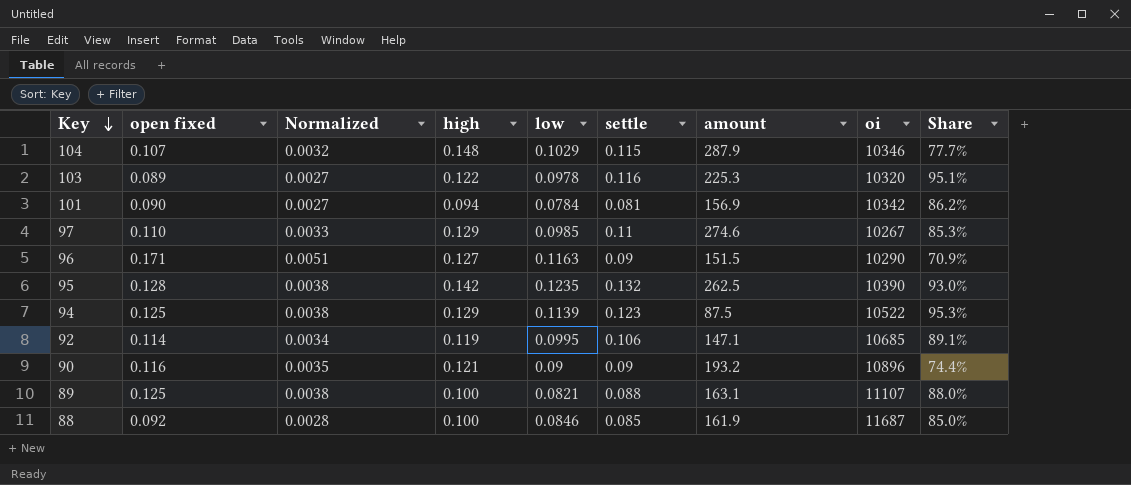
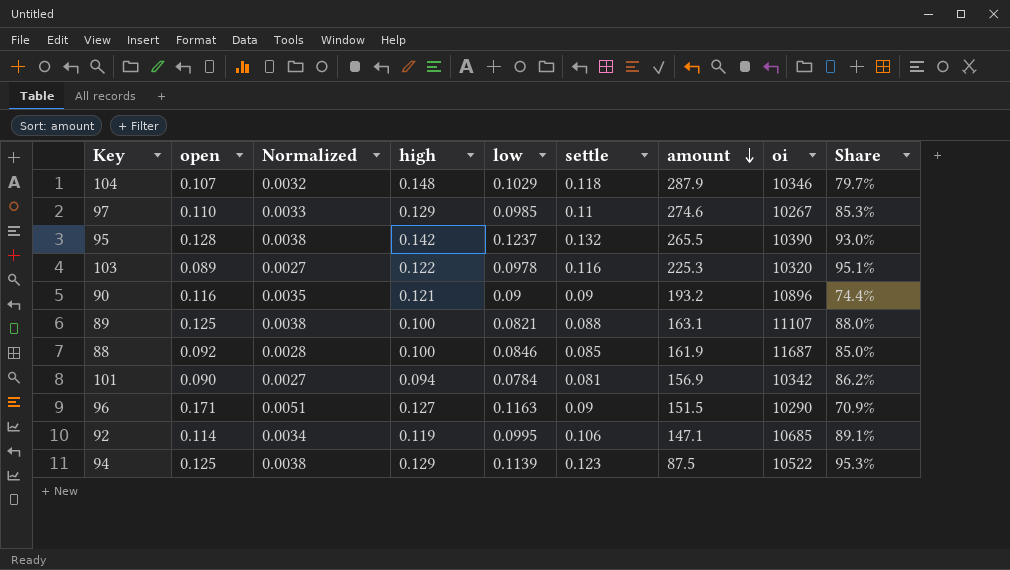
row order: Key descending -> amount descending
column name: open fixed -> open
104 | settle: 0.115 -> 0.118
104 | Share: 77.7% -> 79.7%
95 | low: 0.1235 -> 0.1237
95 | amount: 262.5 -> 265.5

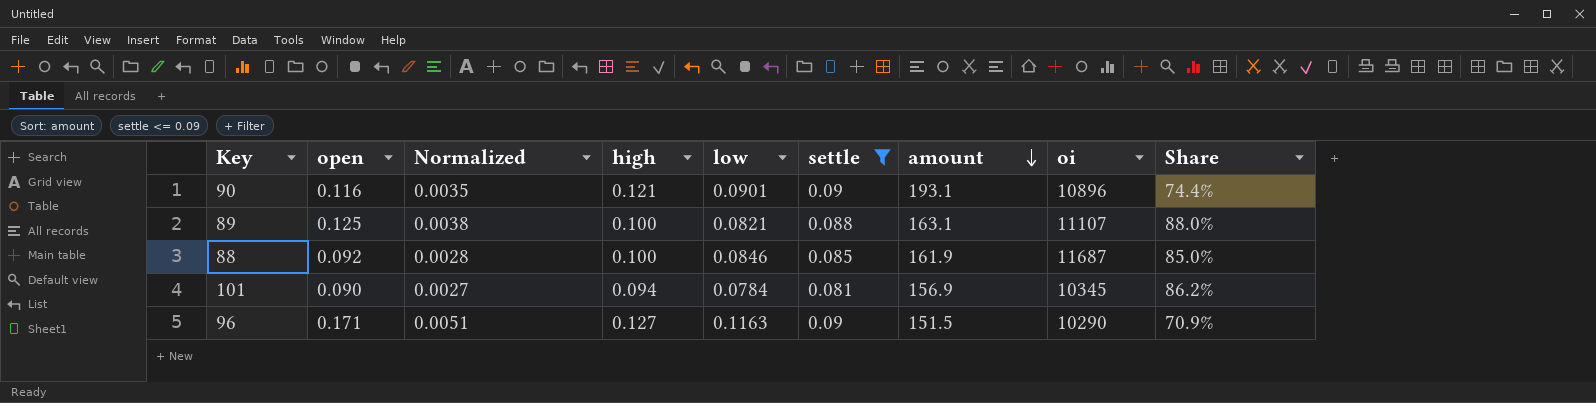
filter: none -> settle <= 0.09
90 | low: 0.09 -> 0.0901
90 | amount: 193.2 -> 193.1
101 | oi: 10342 -> 10345

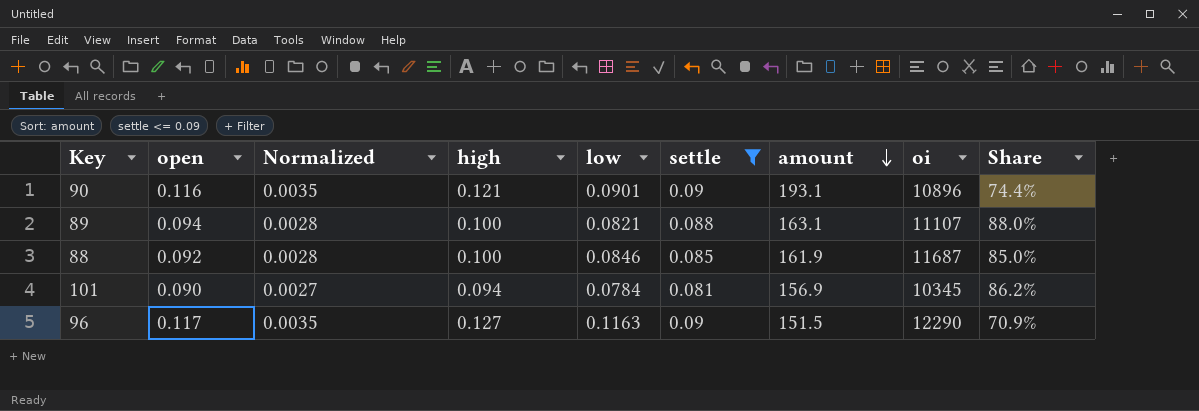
89 | open: 0.125 -> 0.094
89 | Normalized: 0.0038 -> 0.0028
96 | open: 0.171 -> 0.117
96 | Normalized: 0.0051 -> 0.0035
96 | oi: 10290 -> 12290

